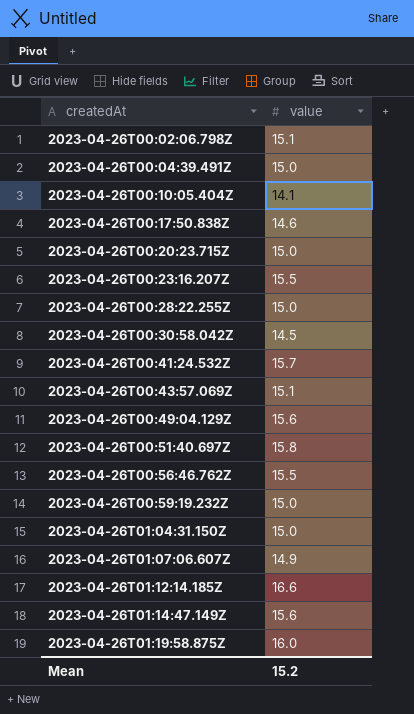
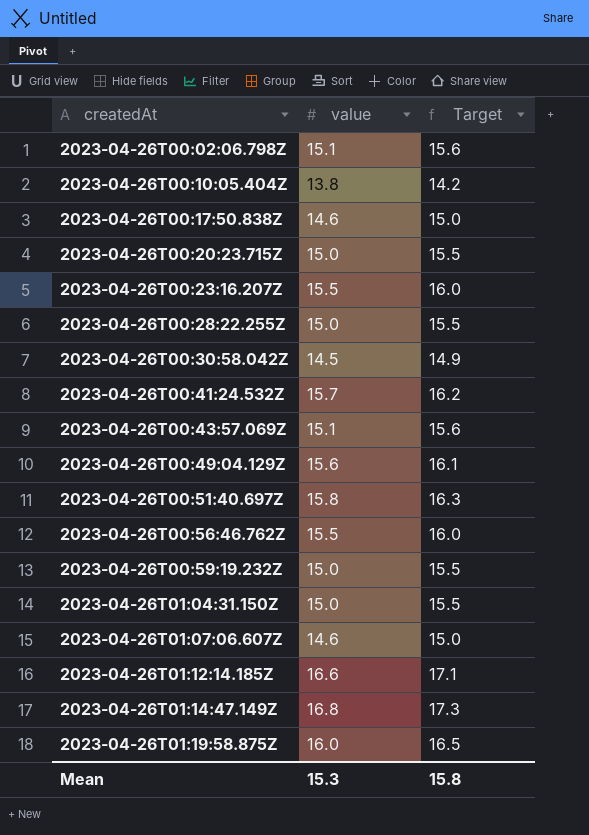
column Target | formula: none -> [value] * 1.03
row 2023-04-26T00:04:39.491Z: 15.0 -> none
2023-04-26T00:10:05.404Z | value: 14.1 -> 13.8
2023-04-26T01:07:06.607Z | value: 14.9 -> 14.6
2023-04-26T01:14:47.149Z | value: 15.6 -> 16.8
Mean | value: 15.2 -> 15.3

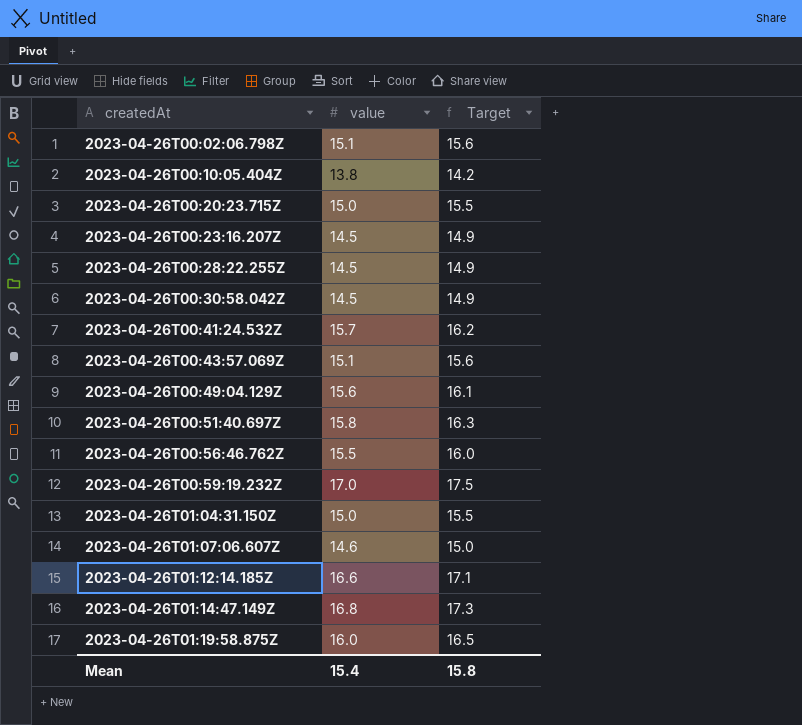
row 2023-04-26T00:17:50.838Z: 14.6 | 15.0 -> none
2023-04-26T00:23:16.207Z | value: 15.5 -> 14.5
2023-04-26T00:23:16.207Z | Target: 16.0 -> 14.9
2023-04-26T00:28:22.255Z | value: 15.0 -> 14.5
2023-04-26T00:28:22.255Z | Target: 15.5 -> 14.9
2023-04-26T00:59:19.232Z | value: 15.0 -> 17.0
2023-04-26T00:59:19.232Z | Target: 15.5 -> 17.5
Mean | value: 15.3 -> 15.4

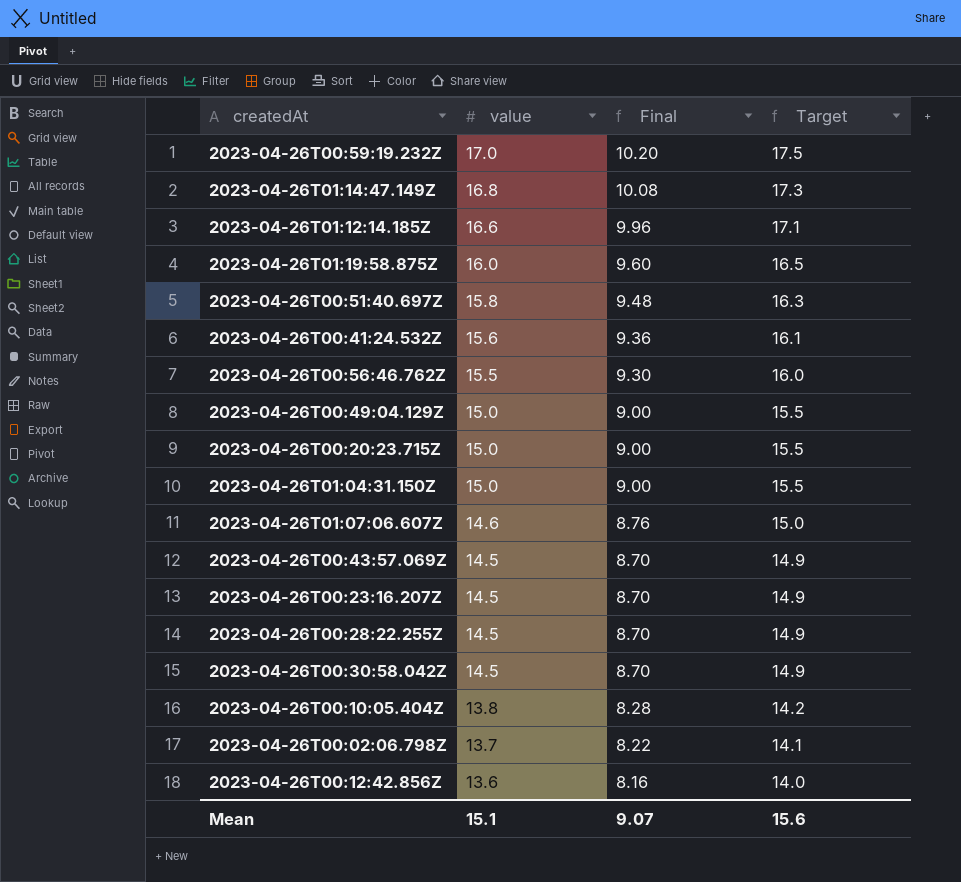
row order: createdAt ascending -> value descending
column Final | formula: none -> [value] * 0.6
2023-04-26T00:41:24.532Z | value: 15.7 -> 15.6
2023-04-26T00:41:24.532Z | Target: 16.2 -> 16.1
2023-04-26T00:49:04.129Z | value: 15.6 -> 15.0
2023-04-26T00:49:04.129Z | Target: 16.1 -> 15.5
2023-04-26T00:43:57.069Z | value: 15.1 -> 14.5
2023-04-26T00:43:57.069Z | Target: 15.6 -> 14.9
2023-04-26T00:02:06.798Z | value: 15.1 -> 13.7
2023-04-26T00:02:06.798Z | Target: 15.6 -> 14.1
row 2023-04-26T00:12:42.856Z: none -> 13.6 | 8.16 | 14.0
Mean | value: 15.4 -> 15.1
Mean | Target: 15.8 -> 15.6

